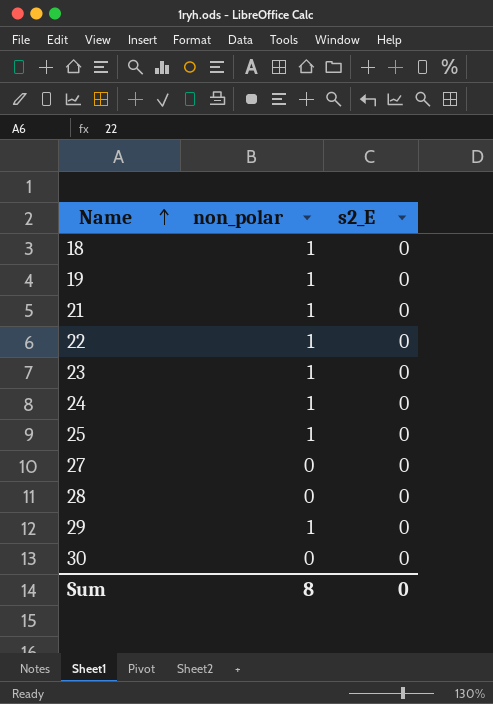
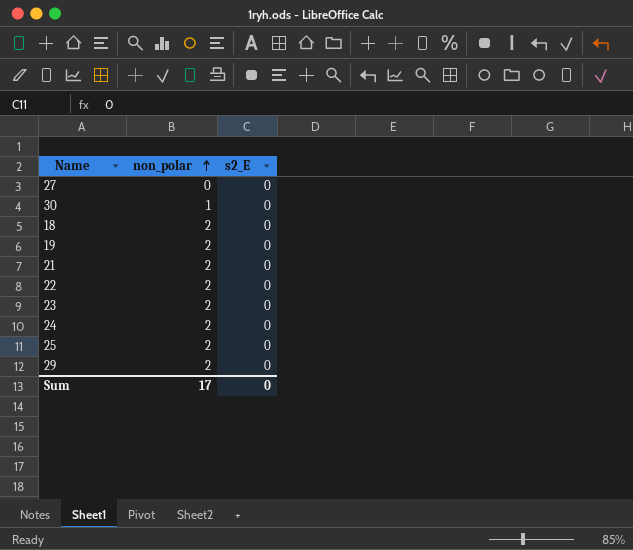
row order: Name ascending -> non_polar ascending
row 28: 0 | 0 -> none
30 | non_polar: 0 -> 1
18 | non_polar: 1 -> 2
19 | non_polar: 1 -> 2
21 | non_polar: 1 -> 2
22 | non_polar: 1 -> 2
23 | non_polar: 1 -> 2
24 | non_polar: 1 -> 2
25 | non_polar: 1 -> 2
29 | non_polar: 1 -> 2
Sum | non_polar: 8 -> 17

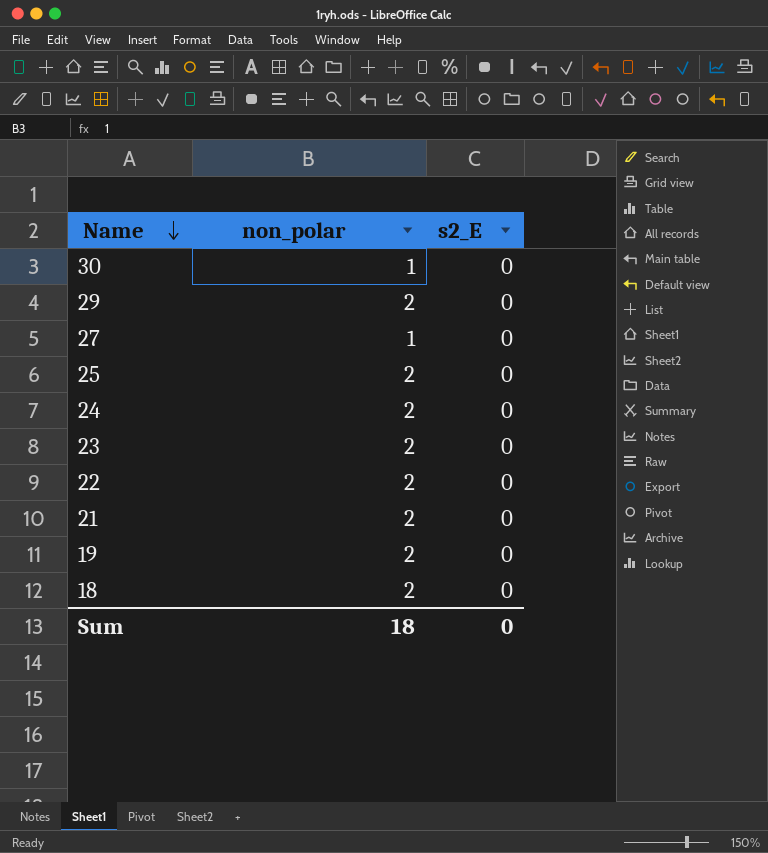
row order: non_polar ascending -> Name descending
27 | non_polar: 0 -> 1
Sum | non_polar: 17 -> 18

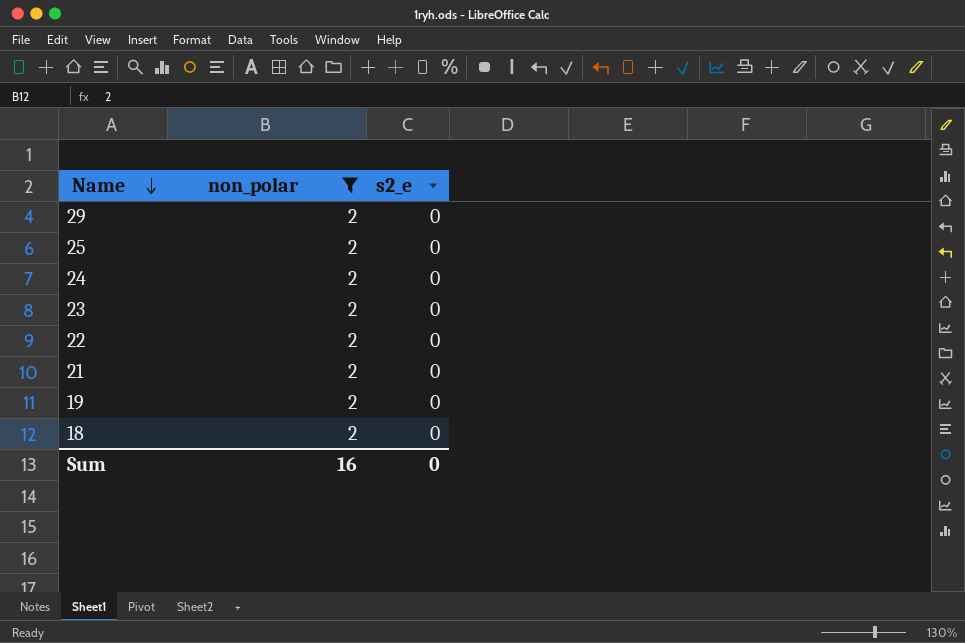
filter: none -> non_polar = 2
column name: s2_E -> s2_e
Sum | non_polar: 18 -> 16

